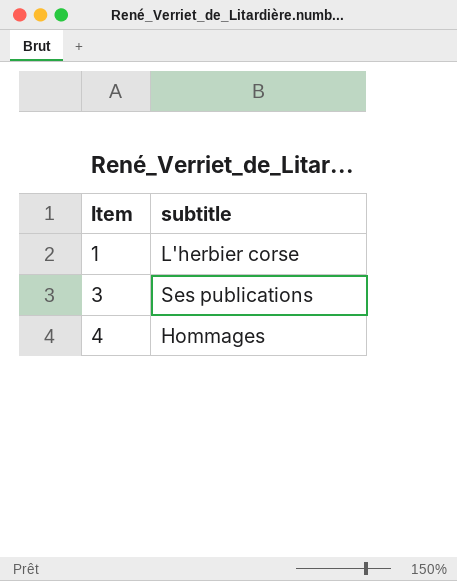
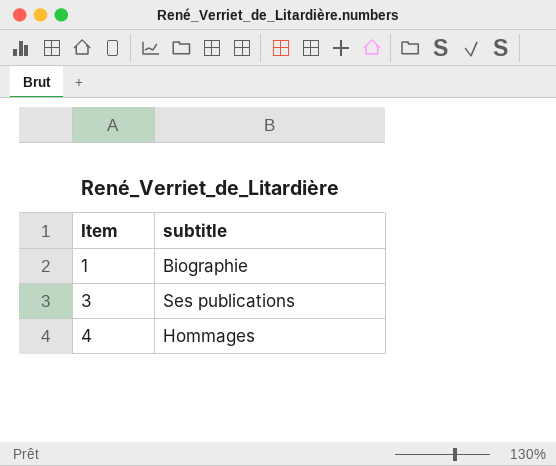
1 | subtitle: L'herbier corse -> Biographie

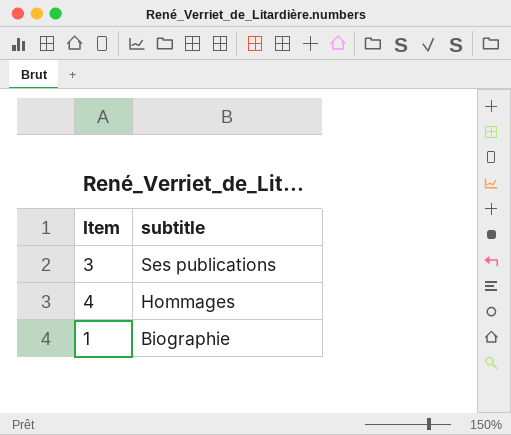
row order: Item ascending -> subtitle descending

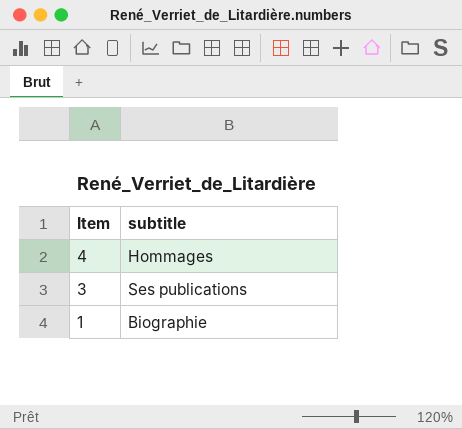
row order: subtitle descending -> Item descending

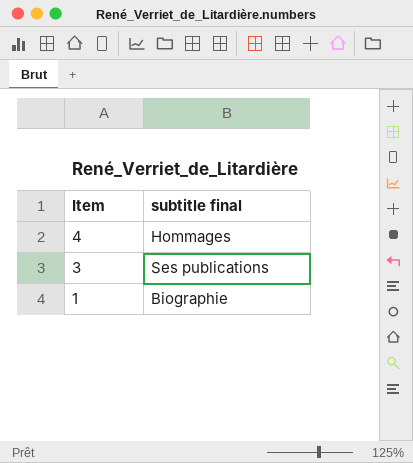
column name: subtitle -> subtitle final

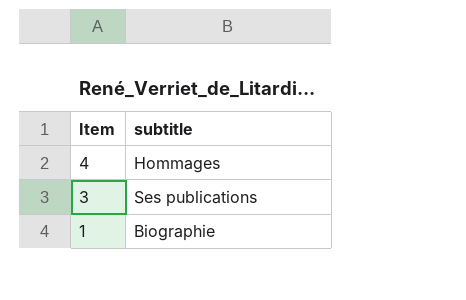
column name: subtitle final -> subtitle

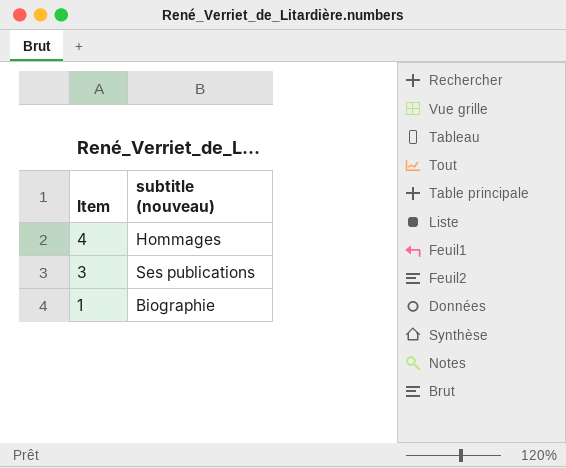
column name: subtitle -> subtitle (nouveau)

